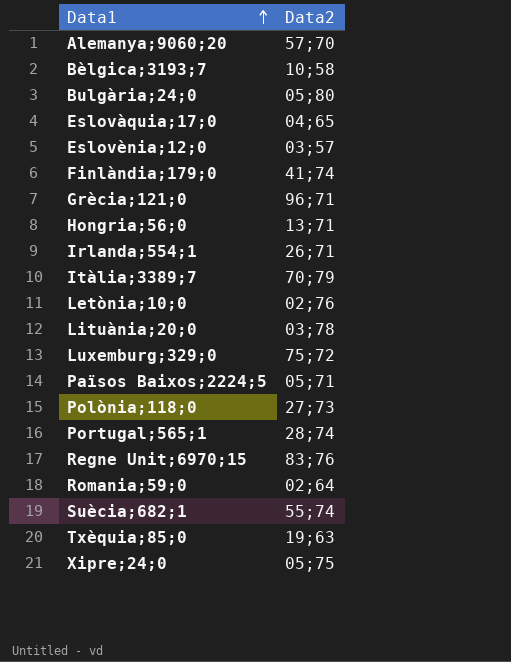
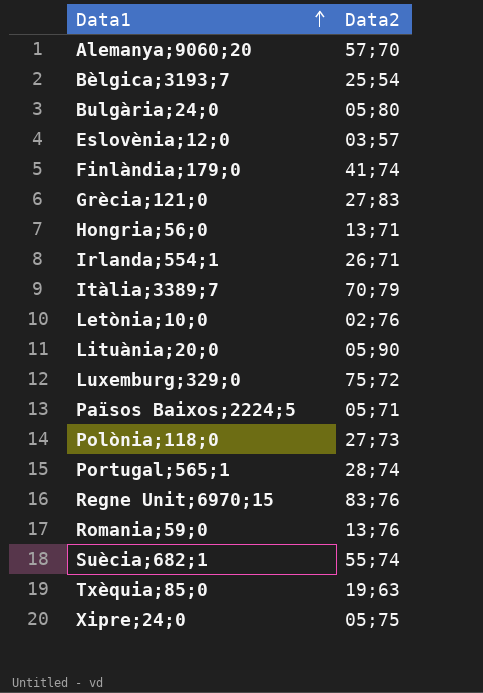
row Eslovàquia;17;0: 04;65 -> none
Bèlgica;3193;7 | Data2: 10;58 -> 25;54
Grècia;121;0 | Data2: 96;71 -> 27;83
Lituània;20;0 | Data2: 03;78 -> 05;90
Romania;59;0 | Data2: 02;64 -> 13;76

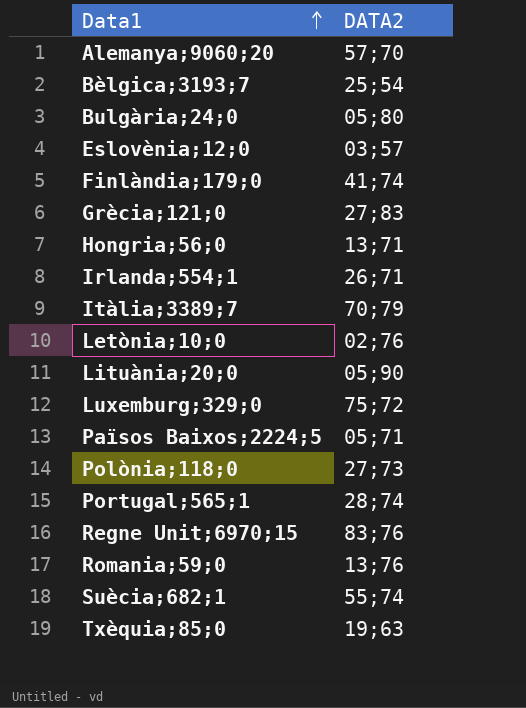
column name: Data2 -> DATA2
row Xipre;24;0: 05;75 -> none

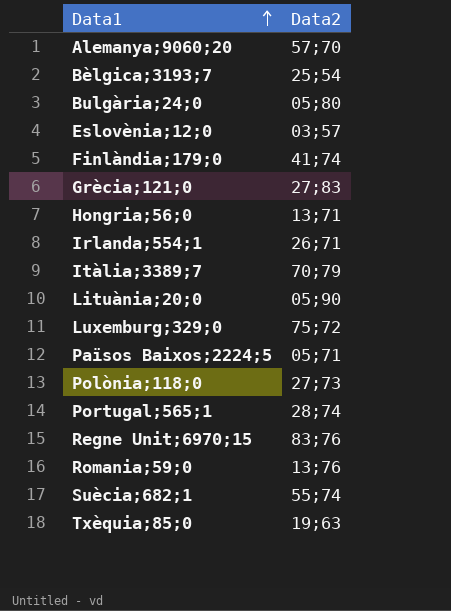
column name: DATA2 -> Data2
row Letònia;10;0: 02;76 -> none

